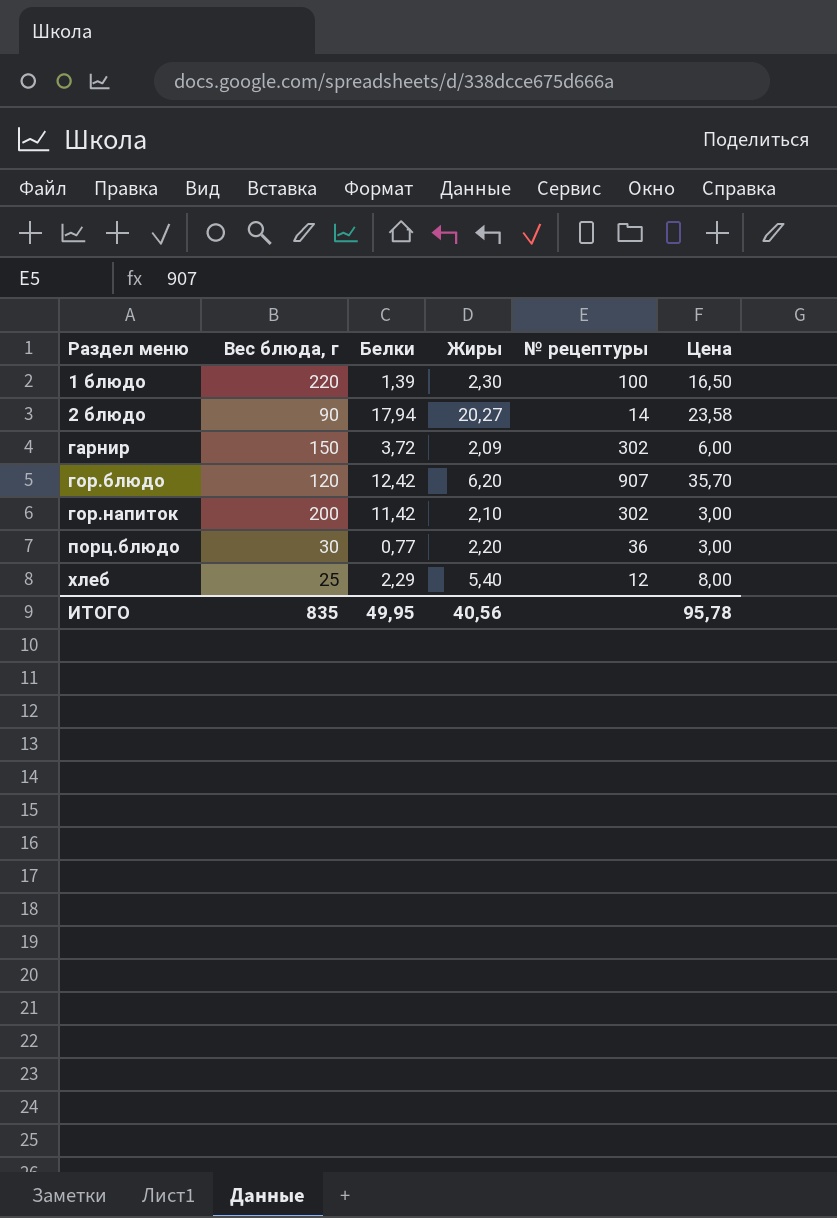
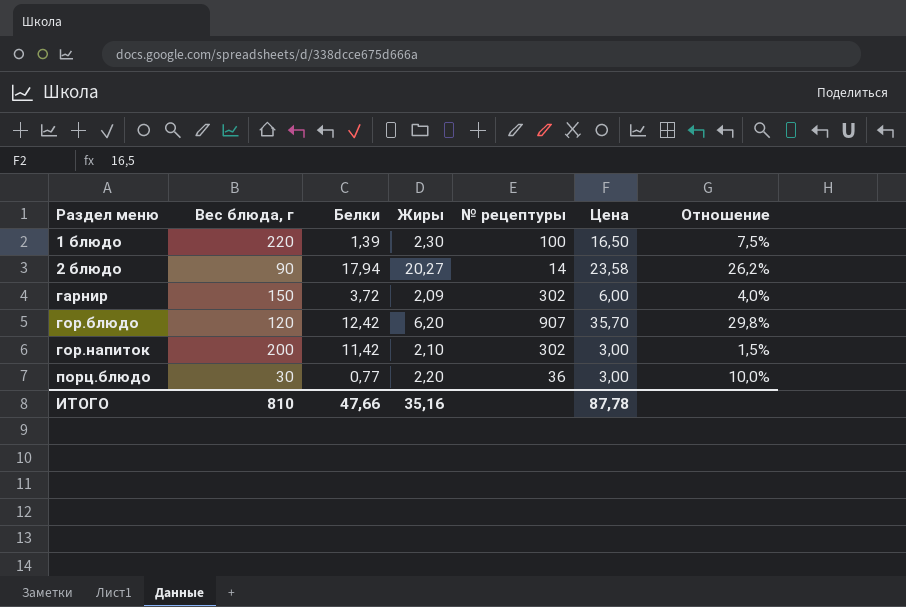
column Отношение | formula: none -> [Цена] / [Вес блюда, г]
row хлеб: 25 | 2,29 | 5,40 | 12 | 8,00 -> none
ИТОГО | Вес блюда, г: 835 -> 810
ИТОГО | Белки: 49,95 -> 47,66
ИТОГО | Жиры: 40,56 -> 35,16
ИТОГО | Цена: 95,78 -> 87,78

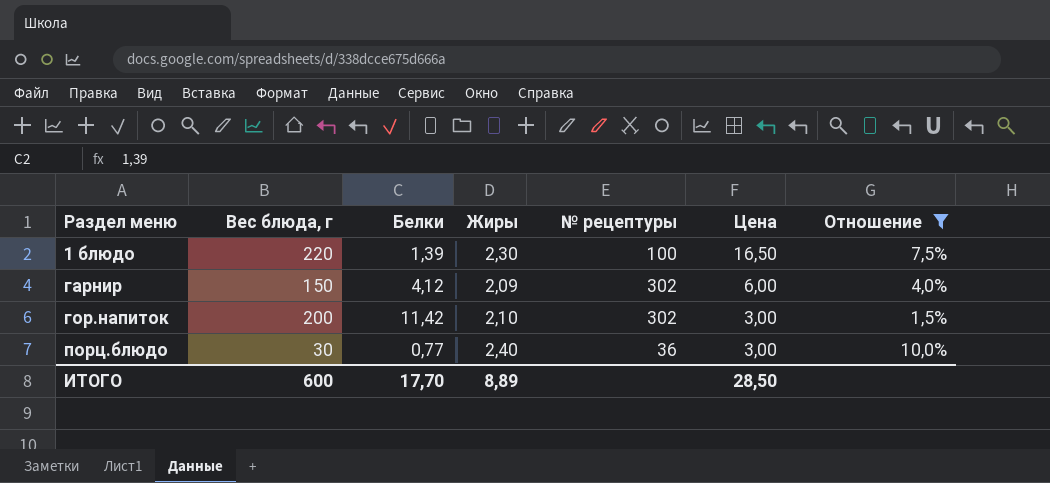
filter: none -> Отношение <= 10,0%
гарнир | Белки: 3,72 -> 4,12
порц.блюдо | Жиры: 2,20 -> 2,40
ИТОГО | Вес блюда, г: 810 -> 600
ИТОГО | Белки: 47,66 -> 17,70
ИТОГО | Жиры: 35,16 -> 8,89
ИТОГО | Цена: 87,78 -> 28,50

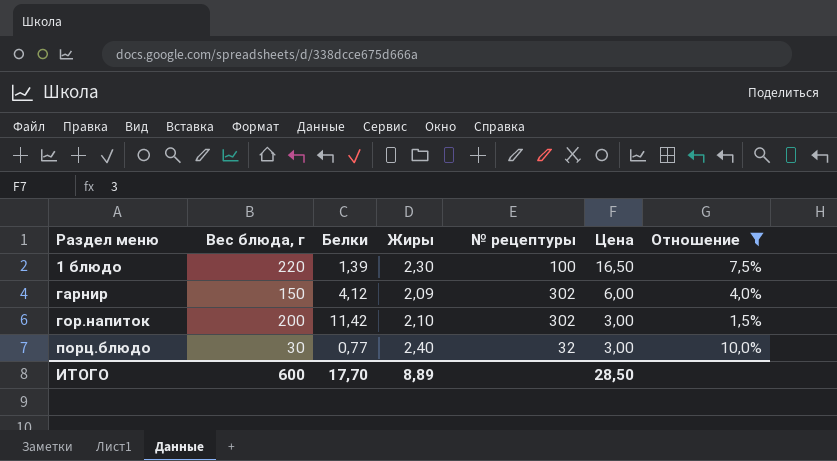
порц.блюдо | № рецептуры: 36 -> 32

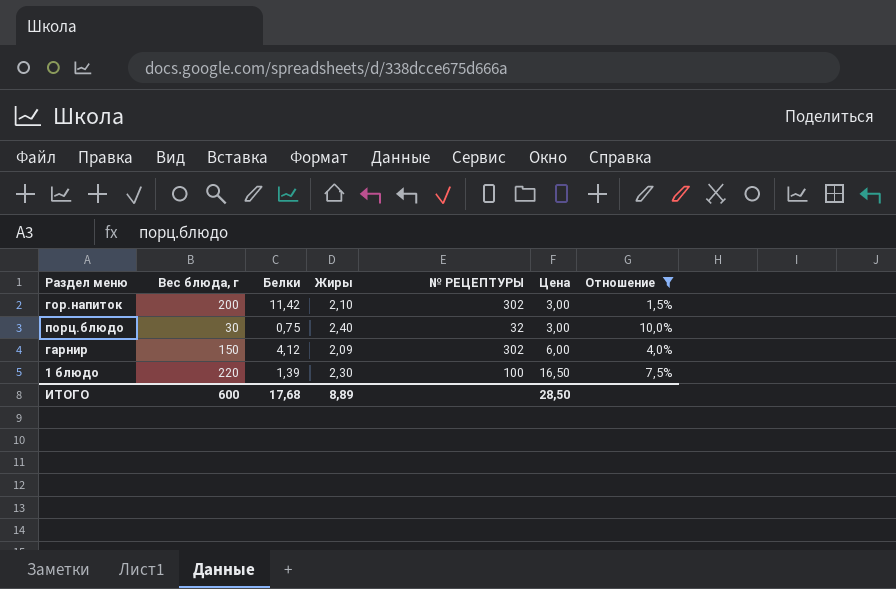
row order: Раздел меню ascending -> Цена ascending
column name: № рецептуры -> № РЕЦЕПТУРЫ
порц.блюдо | Белки: 0,77 -> 0,75
ИТОГО | Белки: 17,70 -> 17,68

